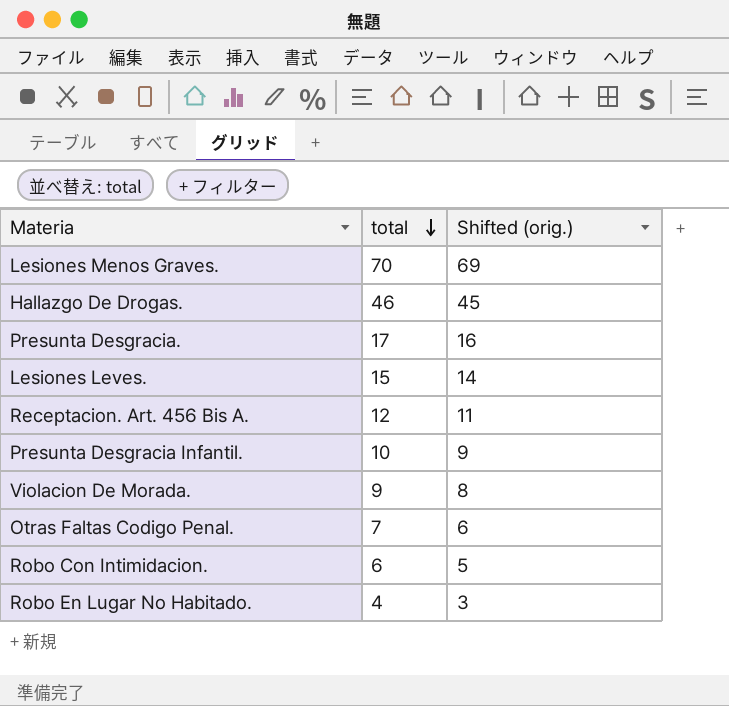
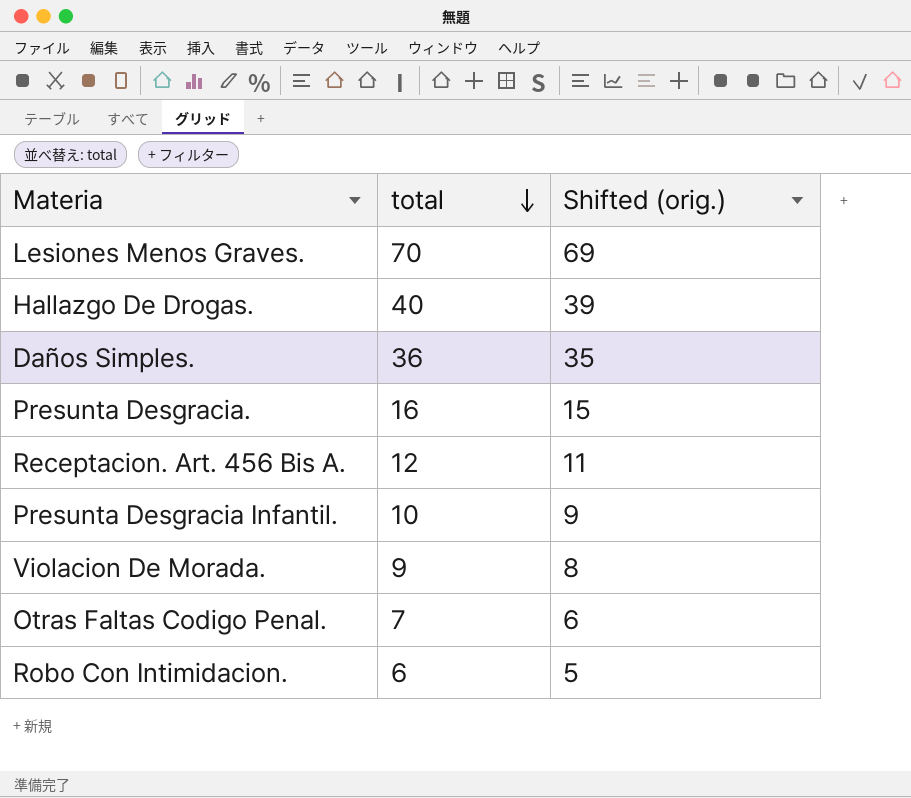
row Lesiones Leves.: 15 | 14 -> none
row Robo En Lugar No Habitado.: 4 | 3 -> none
Hallazgo De Drogas. | total: 46 -> 40
Hallazgo De Drogas. | Shifted (orig.): 45 -> 39
row Daños Simples.: none -> 36 | 35
Presunta Desgracia. | total: 17 -> 16
Presunta Desgracia. | Shifted (orig.): 16 -> 15

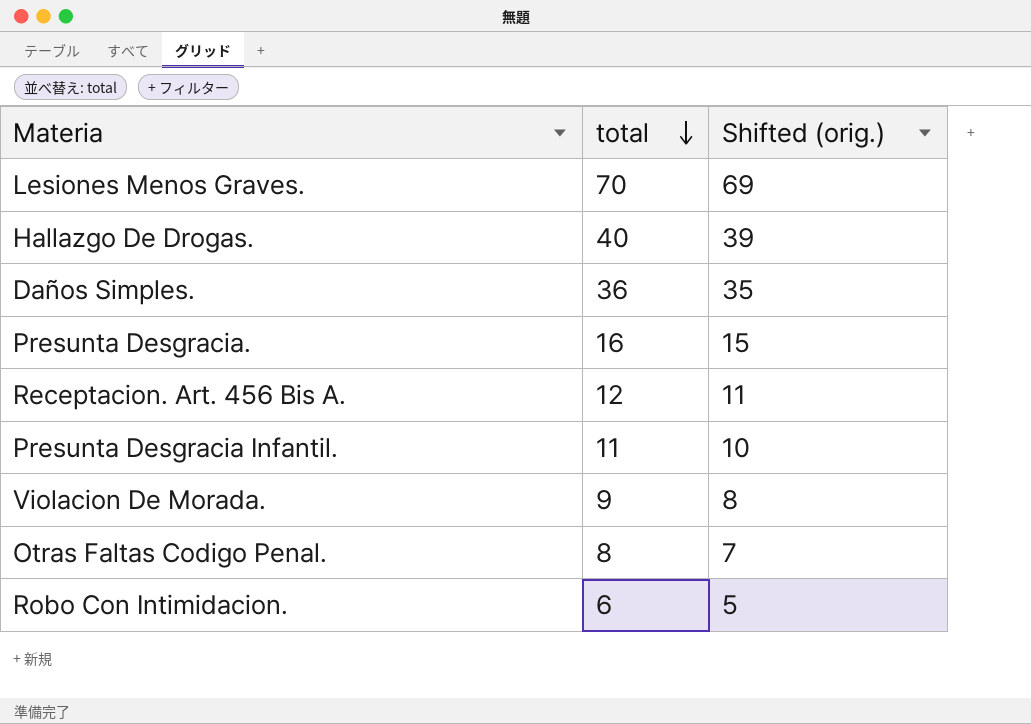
Presunta Desgracia Infantil. | total: 10 -> 11
Presunta Desgracia Infantil. | Shifted (orig.): 9 -> 10
Otras Faltas Codigo Penal. | total: 7 -> 8
Otras Faltas Codigo Penal. | Shifted (orig.): 6 -> 7

